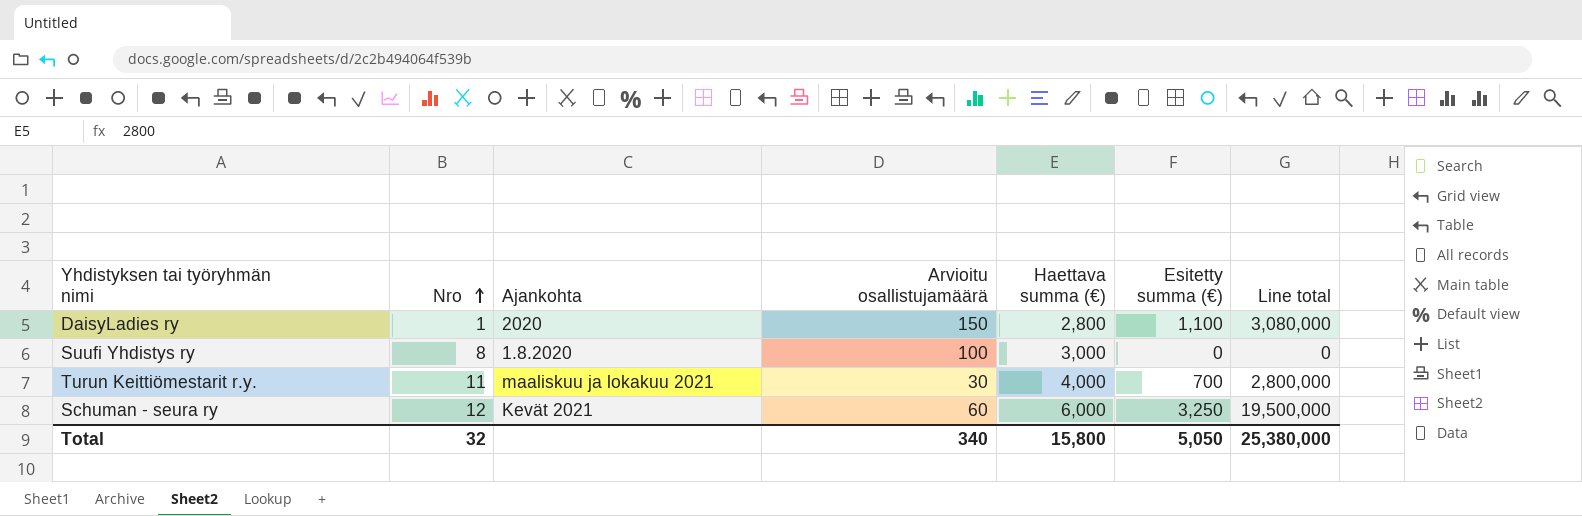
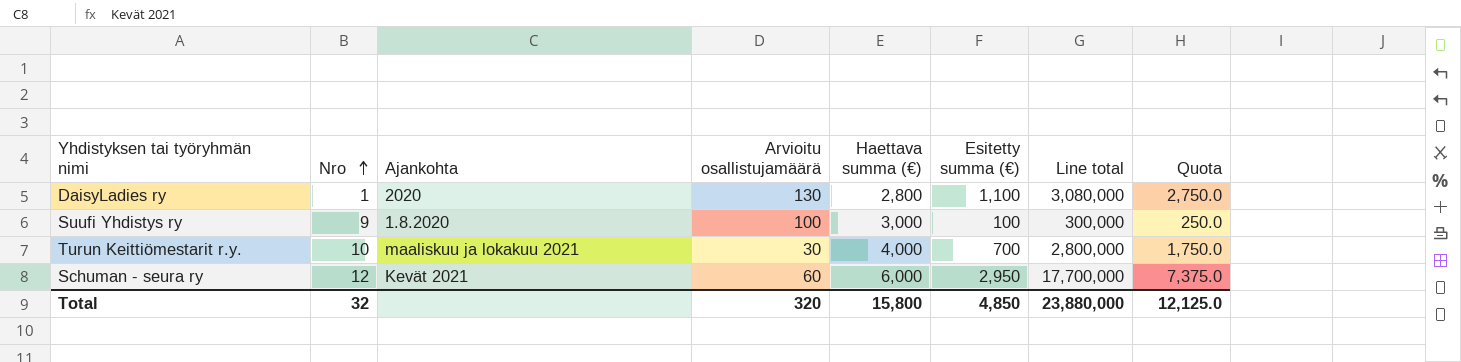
column Quota | formula: none -> [Esitetty summa (€)] * 2.5
DaisyLadies ry | Arvioitu osallistujamäärä: 150 -> 130
Suufi Yhdistys ry | Nro: 8 -> 9
Suufi Yhdistys ry | Esitetty summa (€): 0 -> 100
Suufi Yhdistys ry | Line total: 0 -> 300,000
Turun Keittiömestarit r.y. | Nro: 11 -> 10
Schuman - seura ry | Esitetty summa (€): 3,250 -> 2,950
Schuman - seura ry | Line total: 19,500,000 -> 17,700,000
Total | Arvioitu osallistujamäärä: 340 -> 320
Total | Esitetty summa (€): 5,050 -> 4,850
Total | Line total: 25,380,000 -> 23,880,000

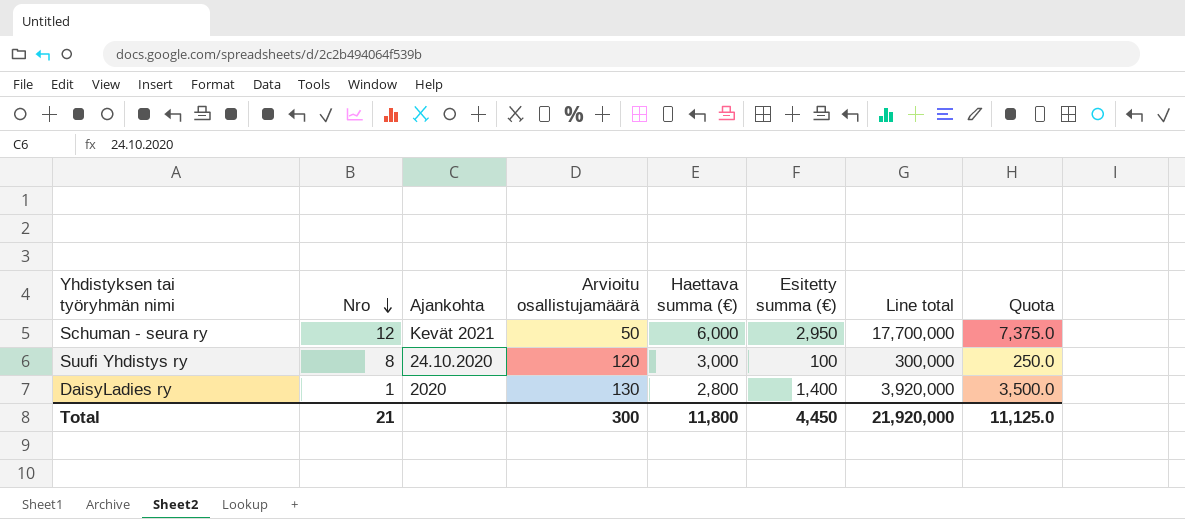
row order: Nro ascending -> Nro descending
row Turun Keittiömestarit r.y.: 10 | maaliskuu ja lokakuu 2021 | 30 | 4,000 | 700 | 2,800,000 | 1,750.0 -> none
Schuman - seura ry | Arvioitu osallistujamäärä: 60 -> 50
Suufi Yhdistys ry | Nro: 9 -> 8
Suufi Yhdistys ry | Ajankohta: 1.8.2020 -> 24.10.2020
Suufi Yhdistys ry | Arvioitu osallistujamäärä: 100 -> 120
DaisyLadies ry | Esitetty summa (€): 1,100 -> 1,400
DaisyLadies ry | Line total: 3,080,000 -> 3,920,000
DaisyLadies ry | Quota: 2,750.0 -> 3,500.0
Total | Nro: 32 -> 21
Total | Arvioitu osallistujamäärä: 320 -> 300
Total | Haettava summa (€): 15,800 -> 11,800
Total | Esitetty summa (€): 4,850 -> 4,450
Total | Line total: 23,880,000 -> 21,920,000
Total | Quota: 12,125.0 -> 11,125.0

